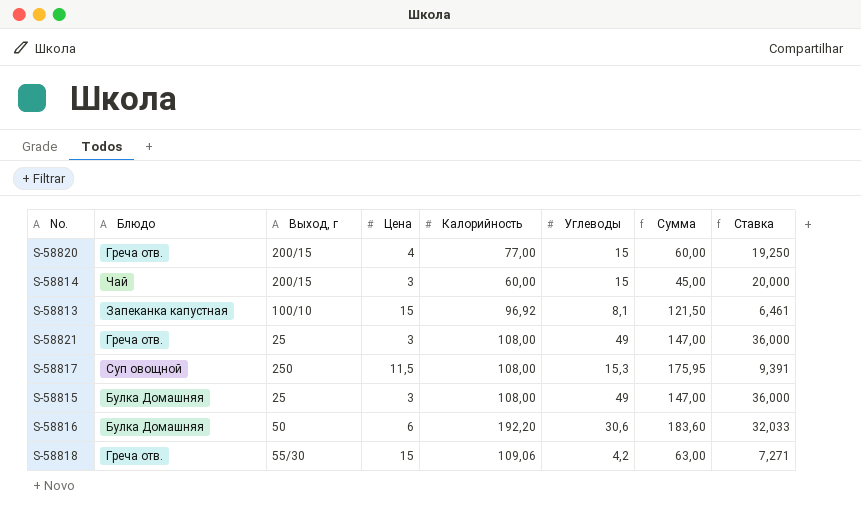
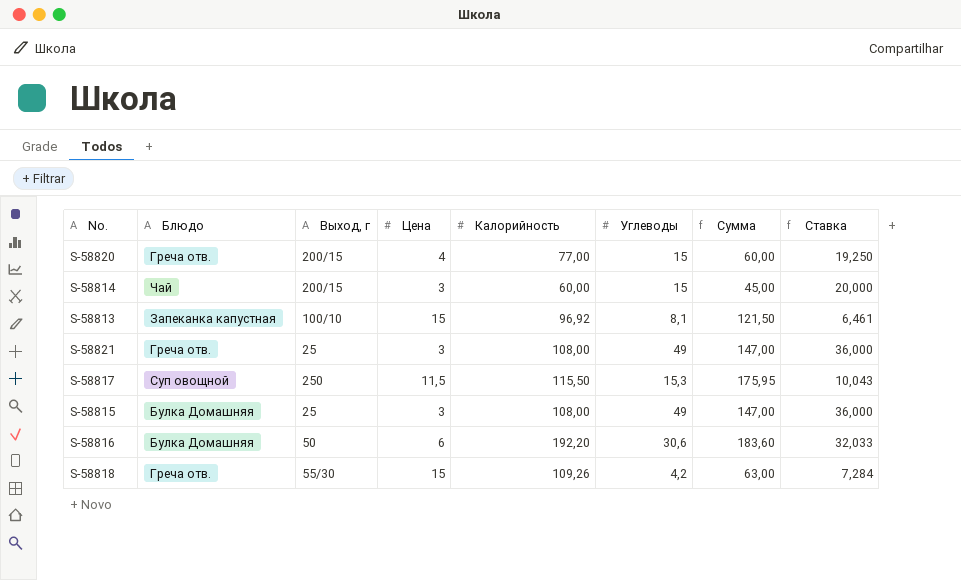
S-58817 | Калорийность: 108,00 -> 115,50
S-58817 | Ставка: 9,391 -> 10,043
S-58818 | Калорийность: 109,06 -> 109,26
S-58818 | Ставка: 7,271 -> 7,284

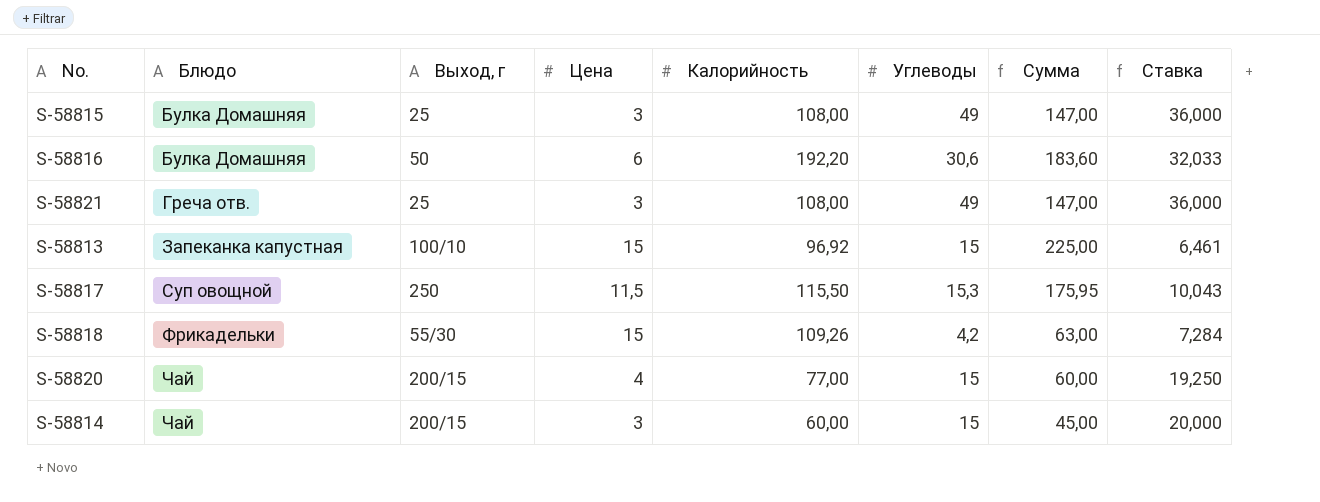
row order: none -> Блюдо ascending
S-58813 | Углеводы: 8,1 -> 15
S-58813 | Сумма: 121,50 -> 225,00
S-58818 | Блюдо: Греча отв. -> Фрикадельки
S-58820 | Блюдо: Греча отв. -> Чай

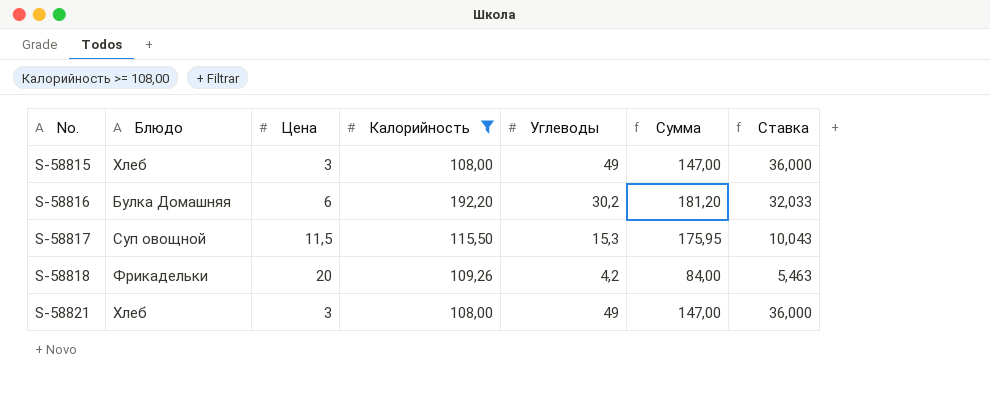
filter: none -> Калорийность >= 108,00
row order: Блюдо ascending -> No. ascending
column Выход, г | position: 3 -> none
S-58815 | Блюдо: Булка Домашняя -> Хлеб
S-58816 | Углеводы: 30,6 -> 30,2
S-58816 | Сумма: 183,60 -> 181,20
S-58818 | Цена: 15 -> 20
S-58818 | Сумма: 63,00 -> 84,00
S-58818 | Ставка: 7,284 -> 5,463
S-58821 | Блюдо: Греча отв. -> Хлеб

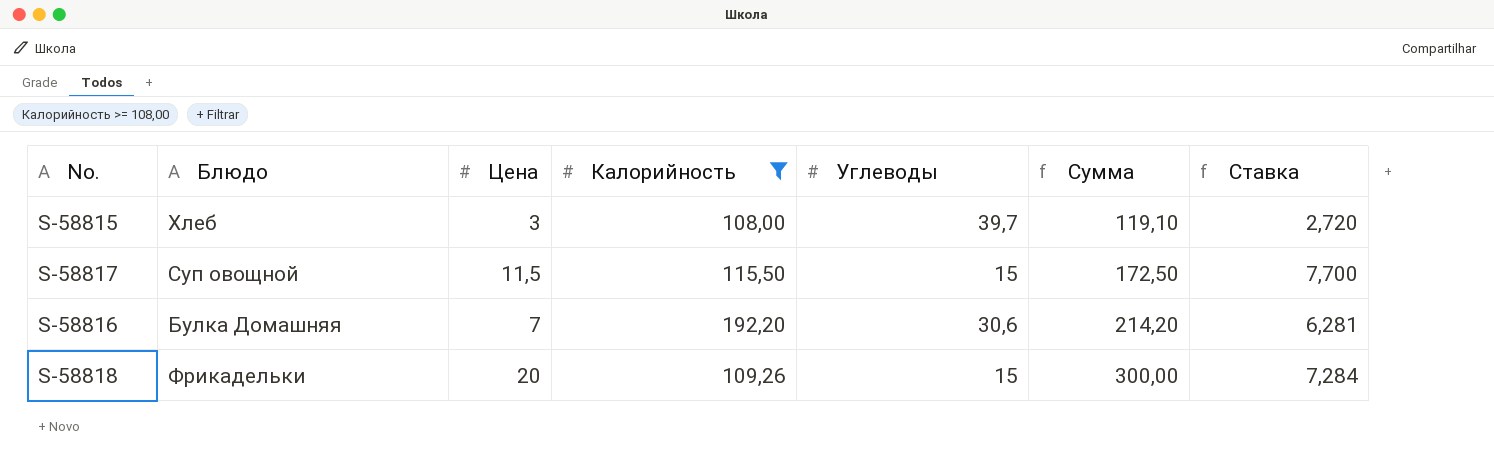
row order: No. ascending -> Сумма ascending
column Ставка | formula: [Калорийность] / [Цена] -> [Калорийность] / [Углеводы]
row S-58821: Хлеб | 3 | 108,00 | 49 | 147,00 | 36,000 -> none
S-58815 | Углеводы: 49 -> 39,7
S-58815 | Сумма: 147,00 -> 119,10
S-58817 | Углеводы: 15,3 -> 15
S-58817 | Сумма: 175,95 -> 172,50
S-58816 | Цена: 6 -> 7
S-58816 | Углеводы: 30,2 -> 30,6
S-58816 | Сумма: 181,20 -> 214,20
S-58818 | Углеводы: 4,2 -> 15
S-58818 | Сумма: 84,00 -> 300,00

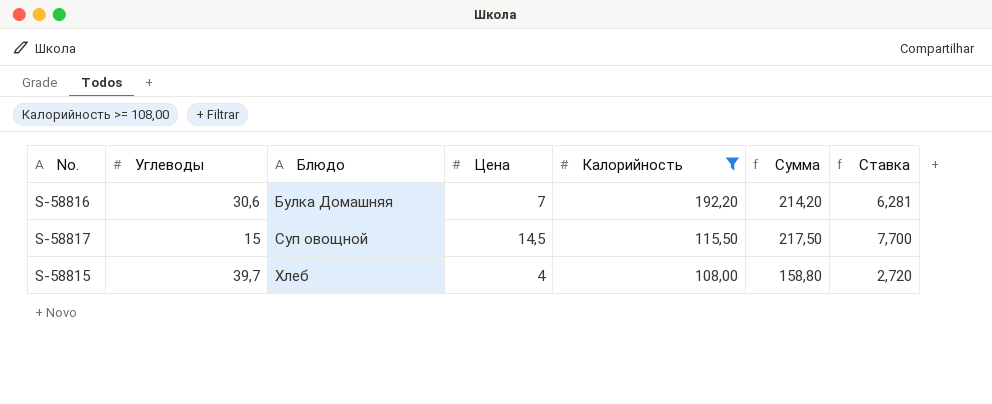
row order: Сумма ascending -> Блюдо ascending
column Углеводы | position: 5 -> 2
row S-58818: Фрикадельки | 20 | 109,26 | 15 | 300,00 | 7,284 -> none
S-58817 | Цена: 11,5 -> 14,5
S-58817 | Сумма: 172,50 -> 217,50
S-58815 | Цена: 3 -> 4
S-58815 | Сумма: 119,10 -> 158,80

